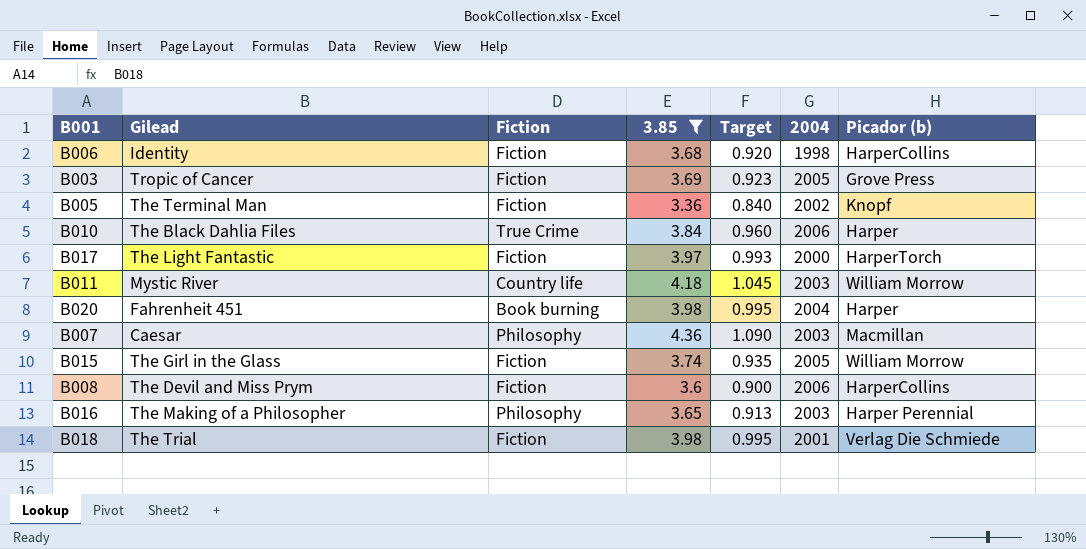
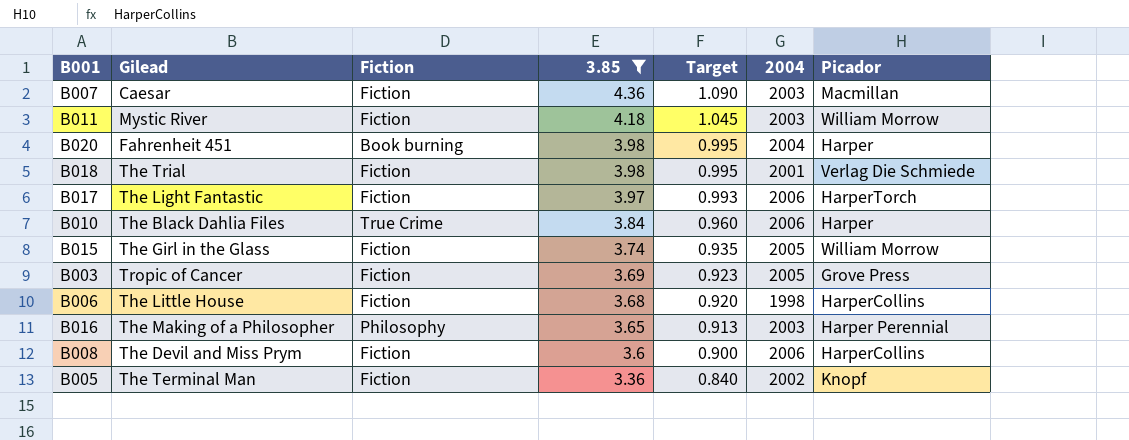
row order: none -> 3.85 descending
column name: Picador (b) -> Picador
B007 | Fiction: Philosophy -> Fiction
B011 | Fiction: Country life -> Fiction
B017 | 2004: 2000 -> 2006
B006 | Gilead: Identity -> The Little House

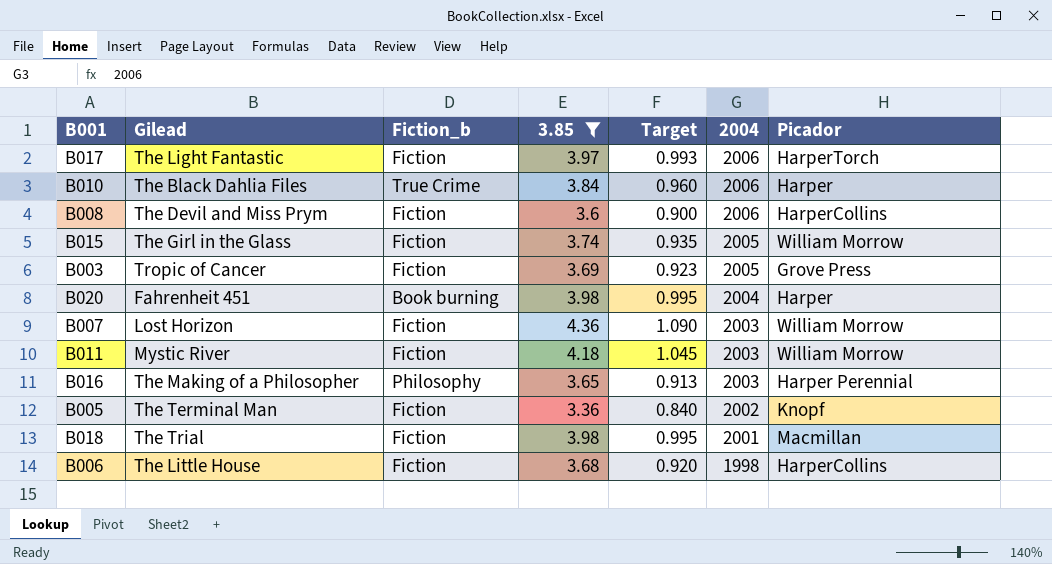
row order: 3.85 descending -> 2004 descending
column name: Fiction -> Fiction_b
B007 | Gilead: Caesar -> Lost Horizon
B007 | Picador: Macmillan -> William Morrow
B018 | Picador: Verlag Die Schmiede -> Macmillan

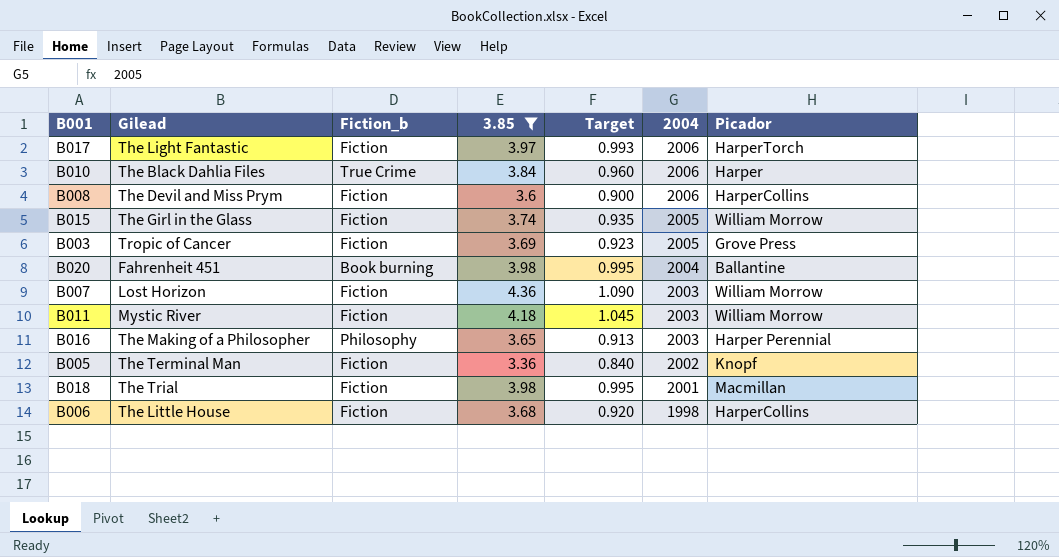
B020 | Picador: Harper -> Ballantine

